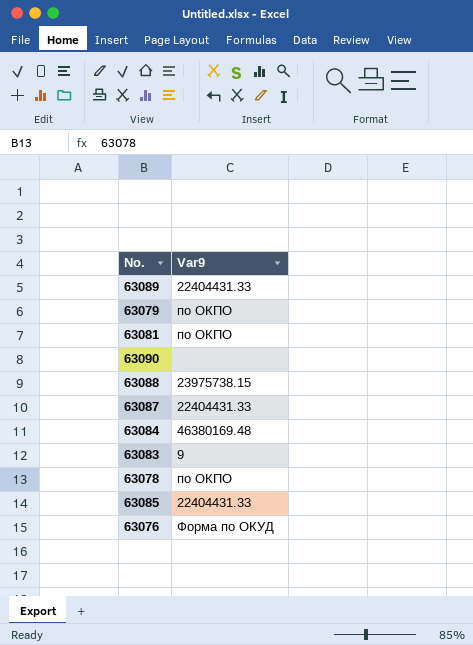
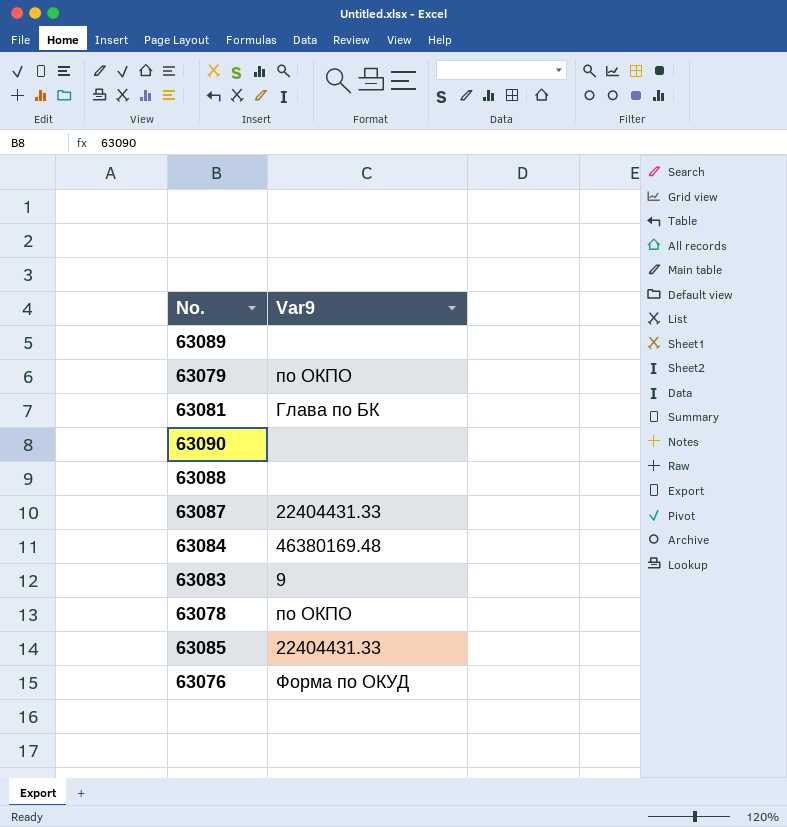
63089 | Var9: 22404431.33 -> none
63081 | Var9: по ОКПО -> Глава по БК
63088 | Var9: 23975738.15 -> none

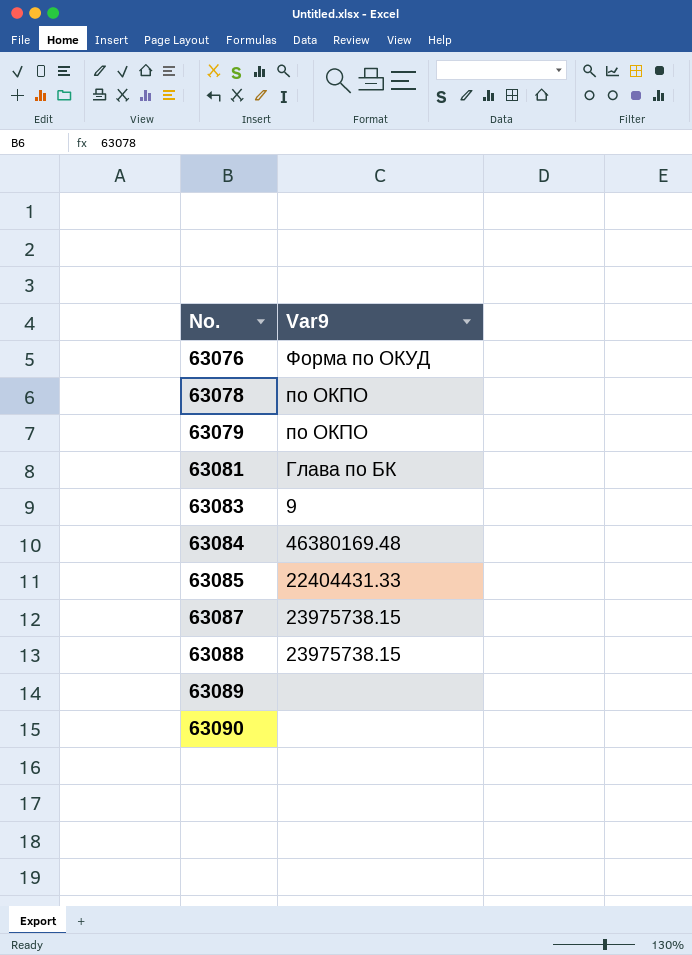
row order: none -> No. ascending
63087 | Var9: 22404431.33 -> 23975738.15
63088 | Var9: none -> 23975738.15

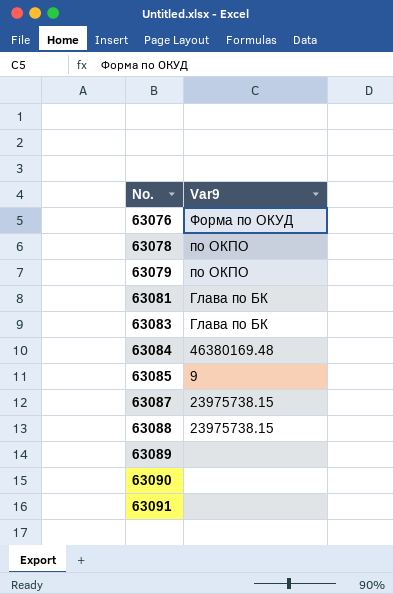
63083 | Var9: 9 -> Глава по БК
63085 | Var9: 22404431.33 -> 9
row 63091: none -> none

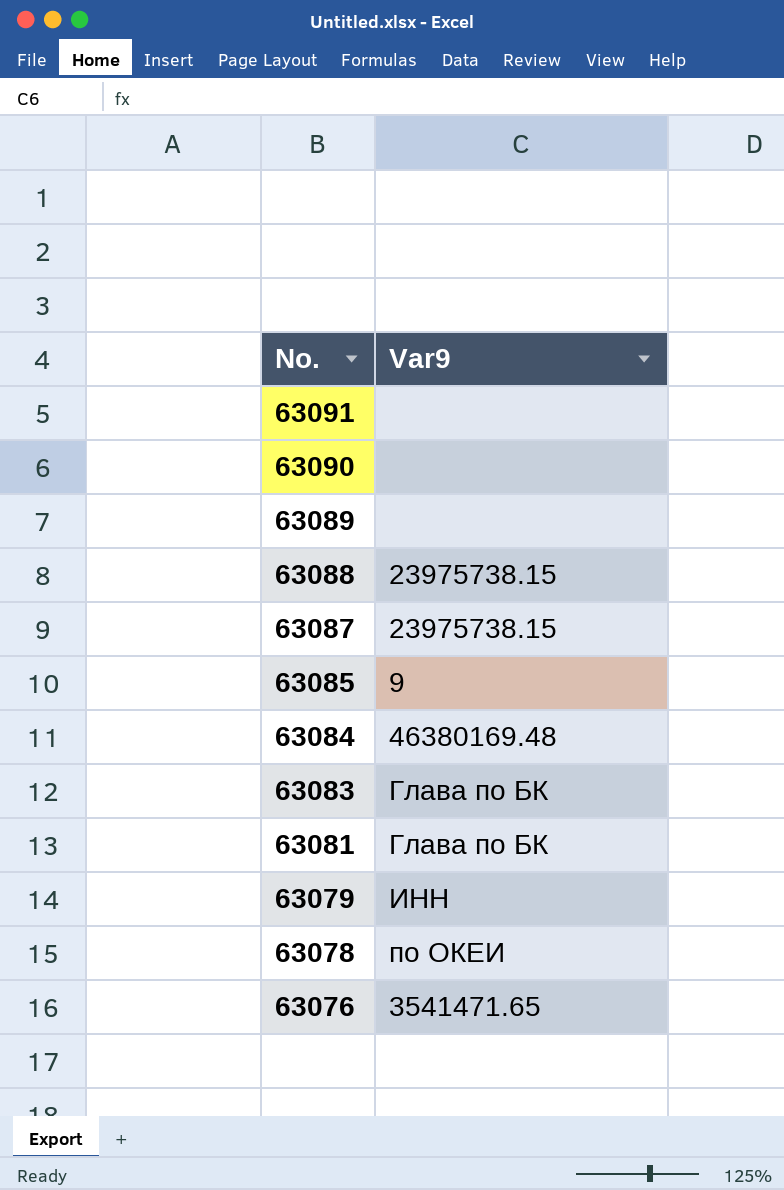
row order: No. ascending -> No. descending
63079 | Var9: по ОКПО -> ИНН
63078 | Var9: по ОКПО -> по ОКЕИ
63076 | Var9: Форма по ОКУД -> 3541471.65

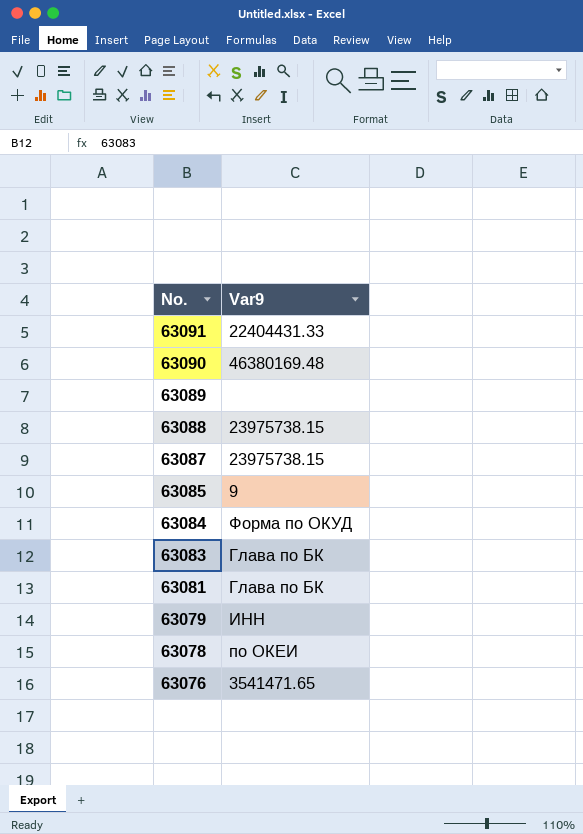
63091 | Var9: none -> 22404431.33
63090 | Var9: none -> 46380169.48
63084 | Var9: 46380169.48 -> Форма по ОКУД

